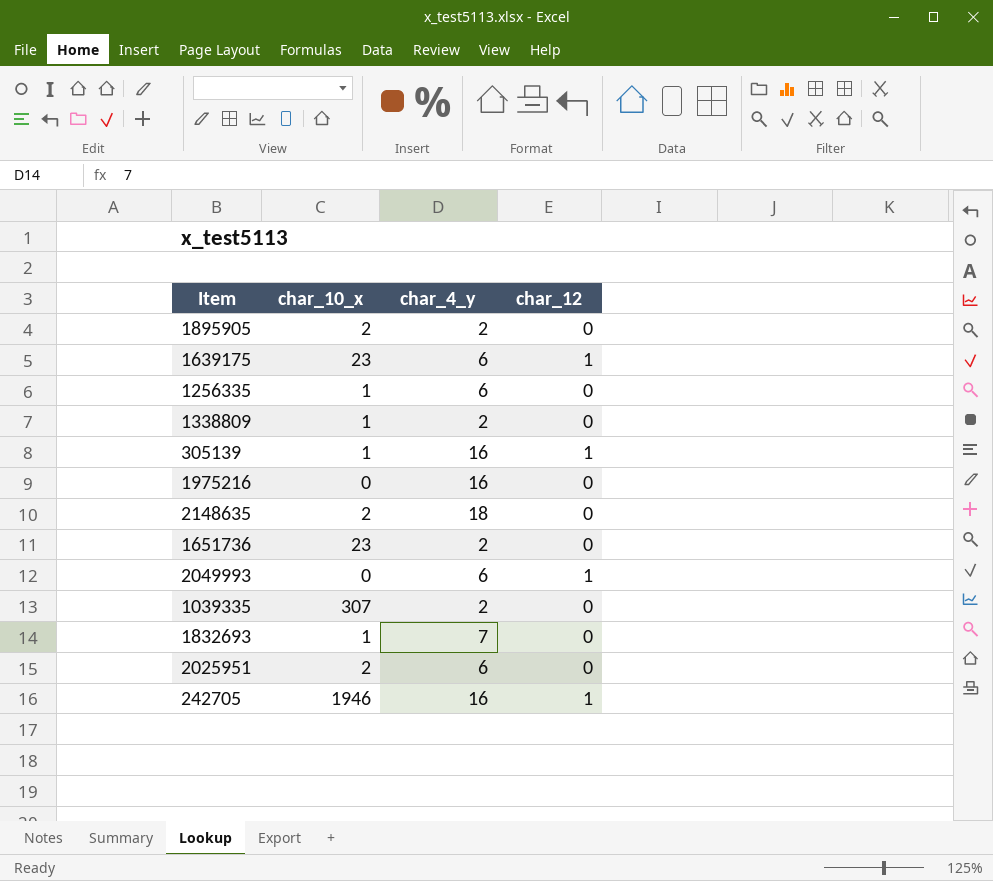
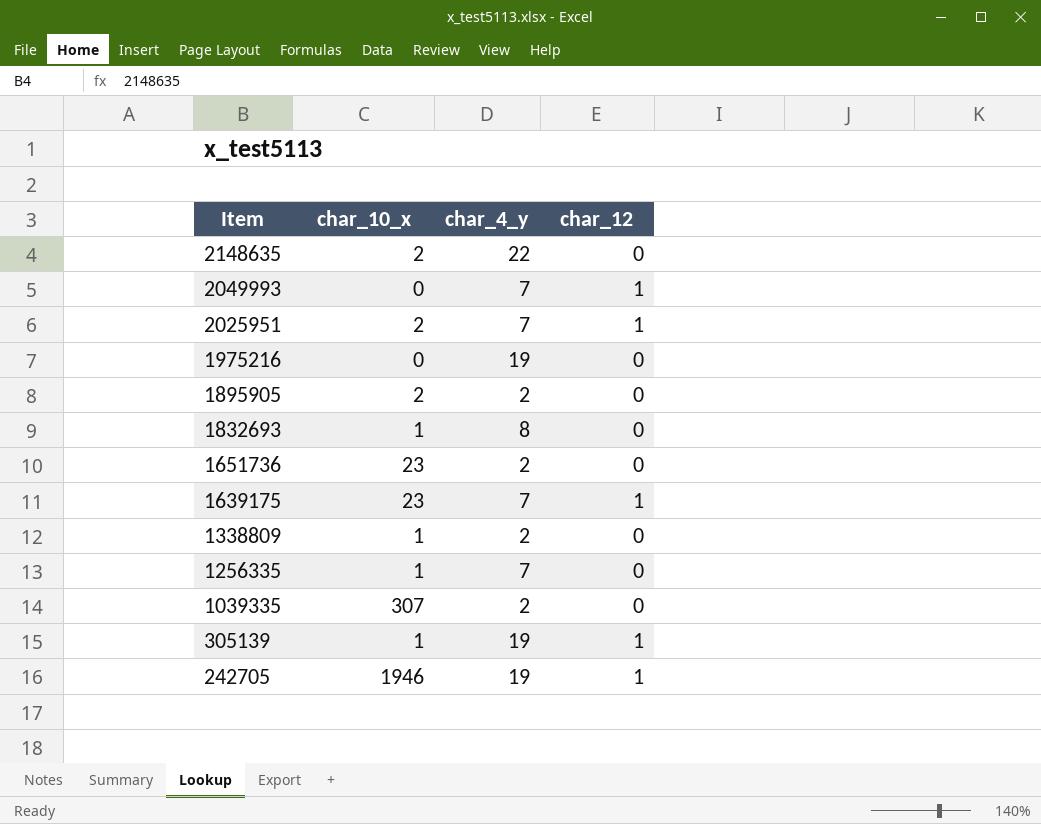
row order: none -> Item descending
2148635 | char_4_y: 18 -> 22
2049993 | char_4_y: 6 -> 7
2025951 | char_4_y: 6 -> 7
2025951 | char_12: 0 -> 1
1975216 | char_4_y: 16 -> 19
1832693 | char_4_y: 7 -> 8
1639175 | char_4_y: 6 -> 7
1256335 | char_4_y: 6 -> 7
305139 | char_4_y: 16 -> 19
242705 | char_4_y: 16 -> 19

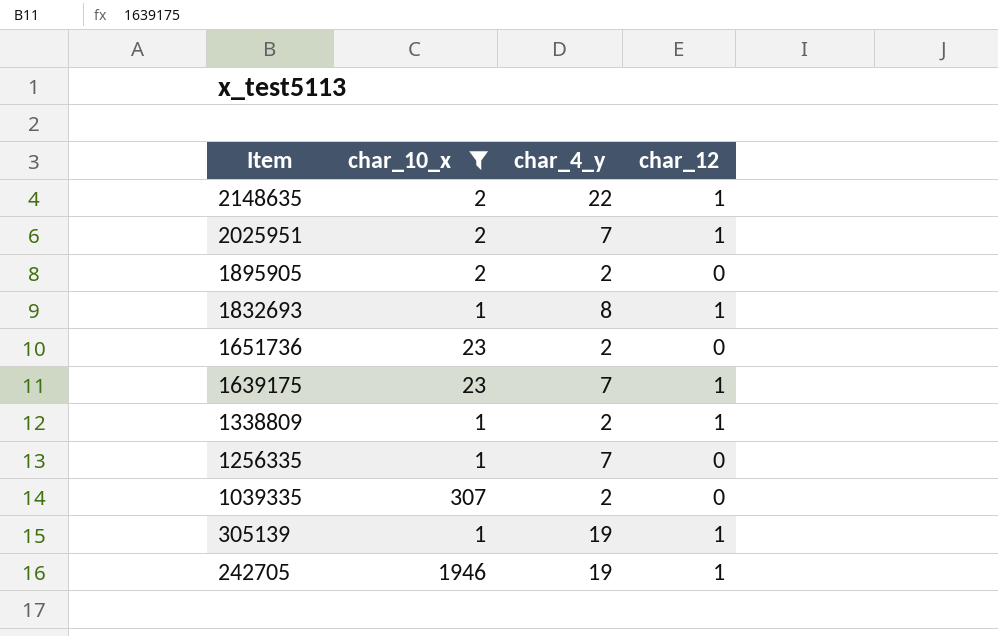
filter: none -> char_10_x != 0
2148635 | char_12: 0 -> 1
1832693 | char_12: 0 -> 1
1338809 | char_12: 0 -> 1

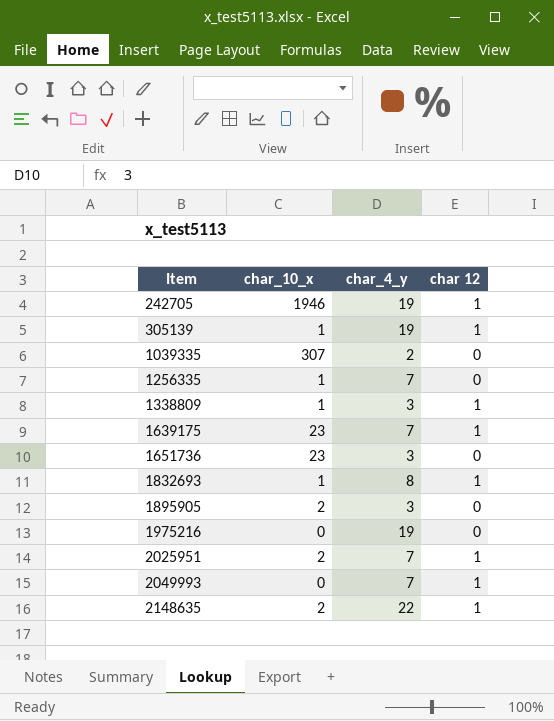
filter: char_10_x != 0 -> none
row order: Item descending -> Item ascending
column name: char_12 -> char 12
1338809 | char_4_y: 2 -> 3
1651736 | char_4_y: 2 -> 3
1895905 | char_4_y: 2 -> 3

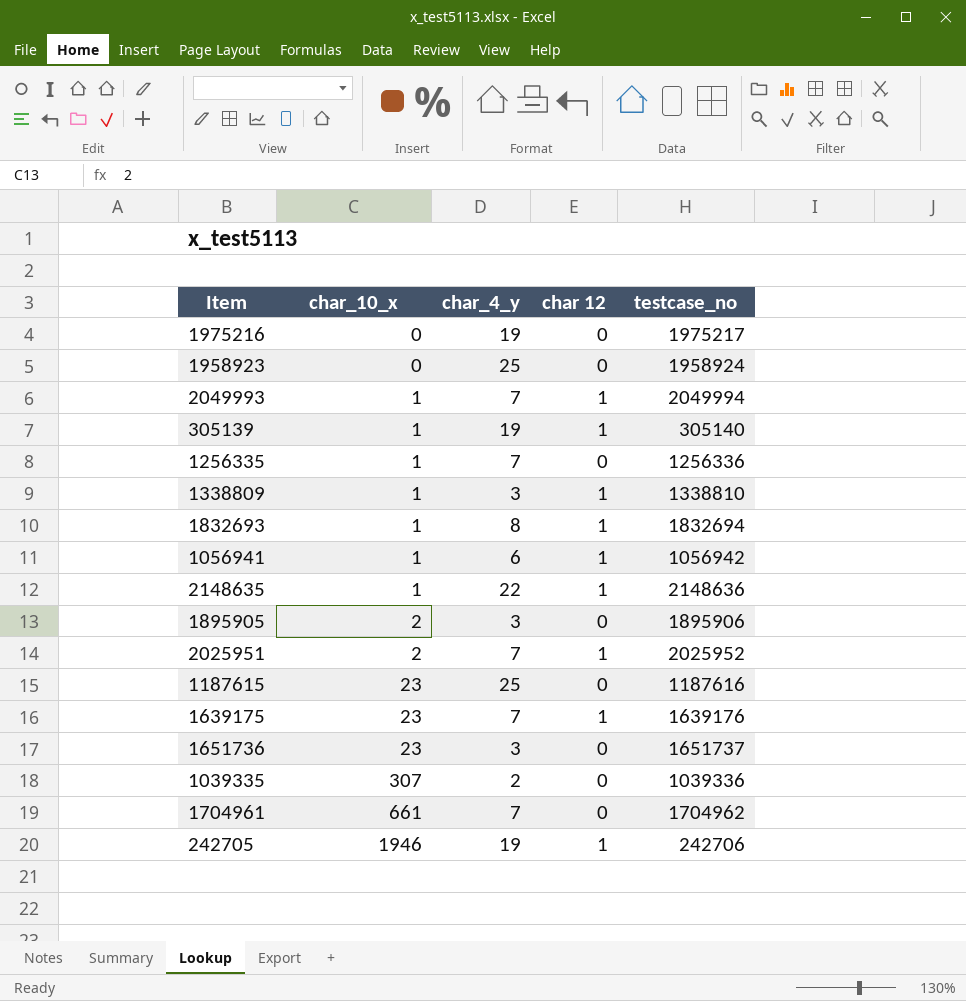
row order: Item ascending -> char_10_x ascending
column testcase_no | position: none -> 5
row 1958923: none -> 0 | 25 | 0 | 1958924
2049993 | char_10_x: 0 -> 1
row 1056941: none -> 1 | 6 | 1 | 1056942
2148635 | char_10_x: 2 -> 1
row 1187615: none -> 23 | 25 | 0 | 1187616
row 1704961: none -> 661 | 7 | 0 | 1704962

